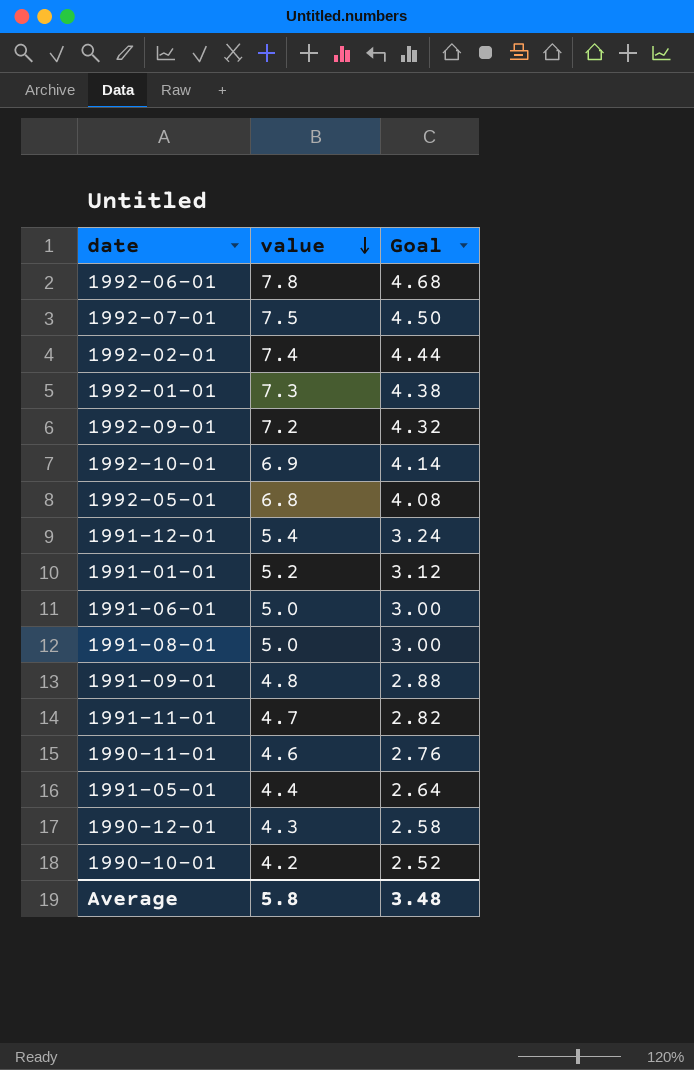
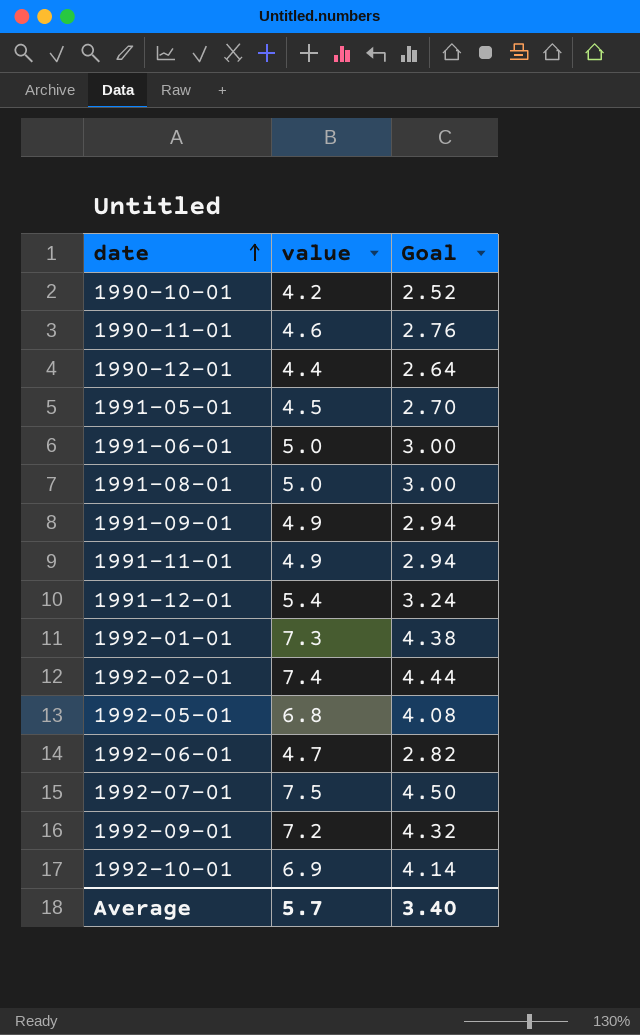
row order: value descending -> date ascending
row 1991-01-01: 5.2 | 3.12 -> none
1990-12-01 | value: 4.3 -> 4.4
1990-12-01 | Goal: 2.58 -> 2.64
1991-05-01 | value: 4.4 -> 4.5
1991-05-01 | Goal: 2.64 -> 2.70
1991-09-01 | value: 4.8 -> 4.9
1991-09-01 | Goal: 2.88 -> 2.94
1991-11-01 | value: 4.7 -> 4.9
1991-11-01 | Goal: 2.82 -> 2.94
1992-06-01 | value: 7.8 -> 4.7
1992-06-01 | Goal: 4.68 -> 2.82
Average | value: 5.8 -> 5.7
Average | Goal: 3.48 -> 3.40

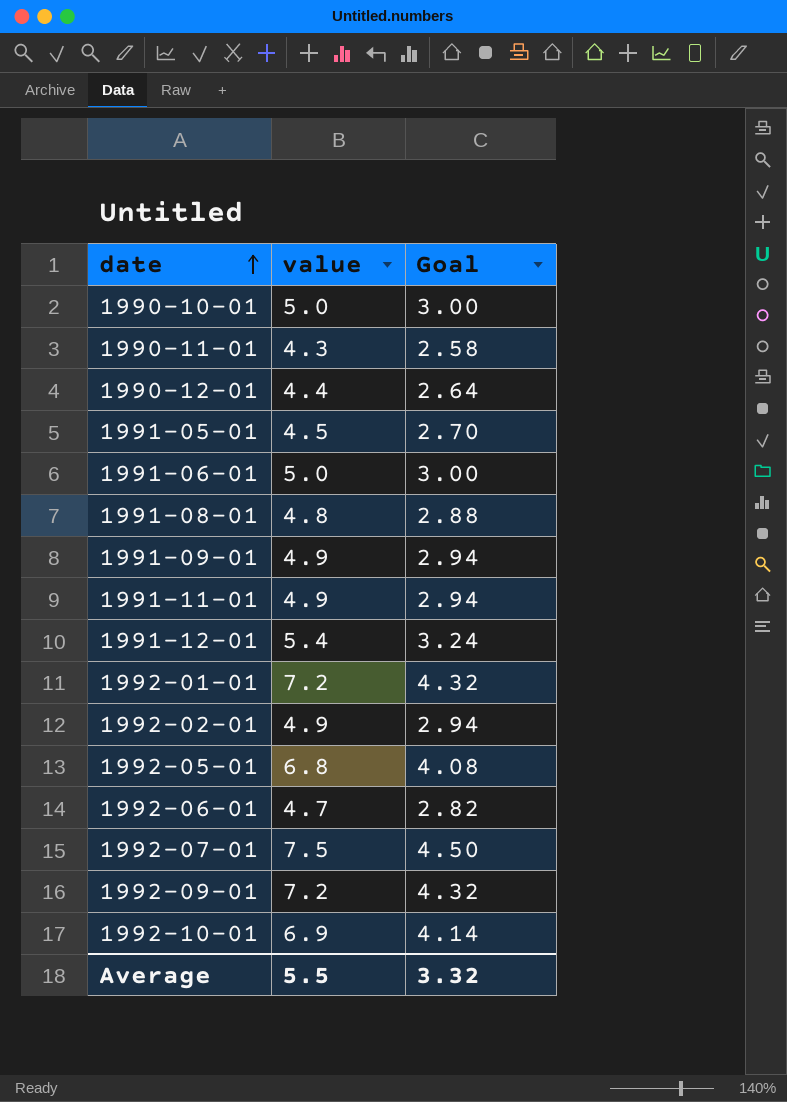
1990-10-01 | value: 4.2 -> 5.0
1990-10-01 | Goal: 2.52 -> 3.00
1990-11-01 | value: 4.6 -> 4.3
1990-11-01 | Goal: 2.76 -> 2.58
1991-08-01 | value: 5.0 -> 4.8
1991-08-01 | Goal: 3.00 -> 2.88
1992-01-01 | value: 7.3 -> 7.2
1992-01-01 | Goal: 4.38 -> 4.32
1992-02-01 | value: 7.4 -> 4.9
1992-02-01 | Goal: 4.44 -> 2.94
Average | value: 5.7 -> 5.5
Average | Goal: 3.40 -> 3.32

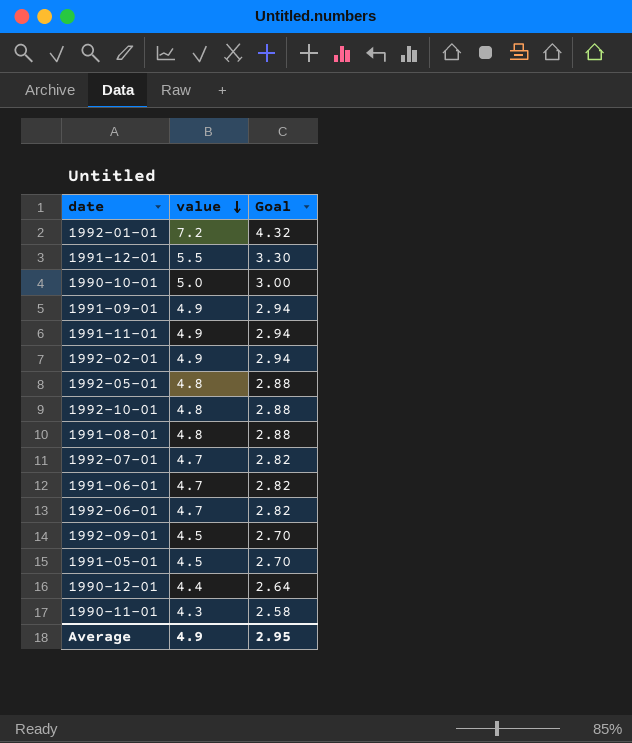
row order: date ascending -> value descending
1991-12-01 | value: 5.4 -> 5.5
1991-12-01 | Goal: 3.24 -> 3.30
1992-05-01 | value: 6.8 -> 4.8
1992-05-01 | Goal: 4.08 -> 2.88
1992-10-01 | value: 6.9 -> 4.8
1992-10-01 | Goal: 4.14 -> 2.88
1992-07-01 | value: 7.5 -> 4.7
1992-07-01 | Goal: 4.50 -> 2.82
1991-06-01 | value: 5.0 -> 4.7
1991-06-01 | Goal: 3.00 -> 2.82
1992-09-01 | value: 7.2 -> 4.5
1992-09-01 | Goal: 4.32 -> 2.70
Average | value: 5.5 -> 4.9
Average | Goal: 3.32 -> 2.95

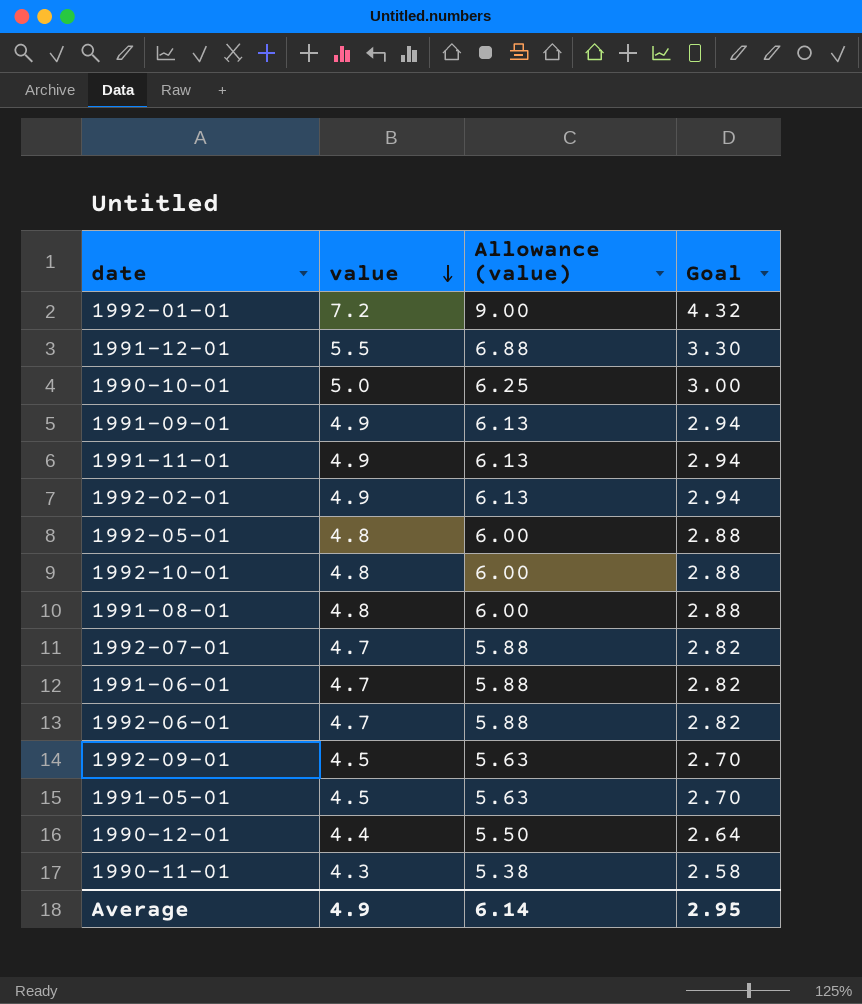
column Allowance (value) | formula: none -> [value] * 1.25

